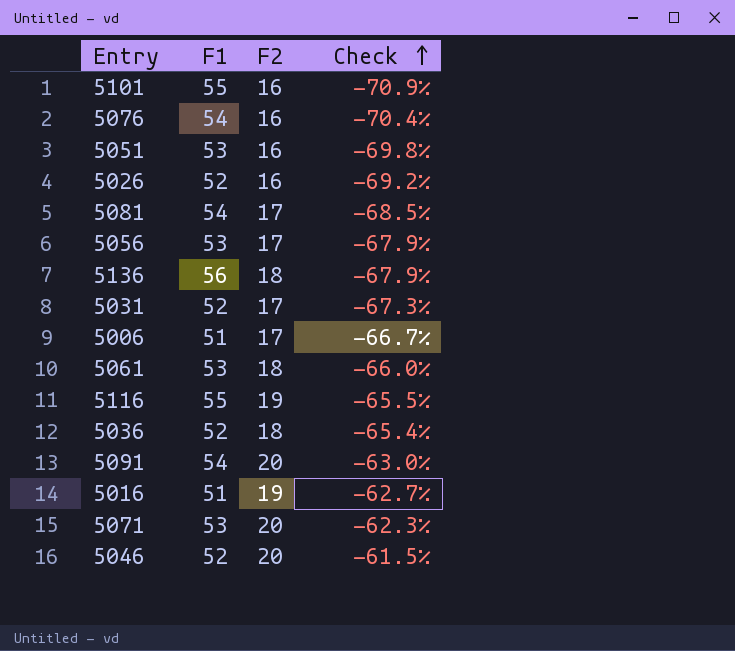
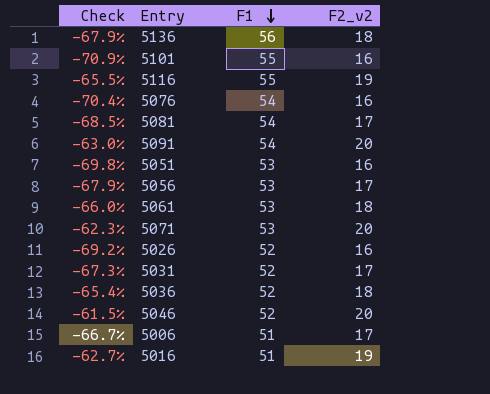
row order: Check ascending -> F1 descending
column Check | position: 4 -> 1
column name: F2 -> F2_v2

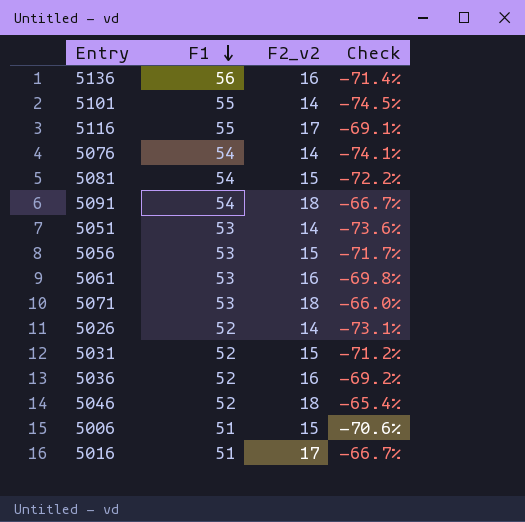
column Check | position: 1 -> 4
5136 | F2_v2: 18 -> 16
5136 | Check: -67.9% -> -71.4%
5101 | F2_v2: 16 -> 14
5101 | Check: -70.9% -> -74.5%
5116 | F2_v2: 19 -> 17
5116 | Check: -65.5% -> -69.1%
5076 | F2_v2: 16 -> 14
5076 | Check: -70.4% -> -74.1%
5081 | F2_v2: 17 -> 15
5081 | Check: -68.5% -> -72.2%
5091 | F2_v2: 20 -> 18
5091 | Check: -63.0% -> -66.7%
5051 | F2_v2: 16 -> 14
5051 | Check: -69.8% -> -73.6%
5056 | F2_v2: 17 -> 15
5056 | Check: -67.9% -> -71.7%
5061 | F2_v2: 18 -> 16
5061 | Check: -66.0% -> -69.8%
5071 | F2_v2: 20 -> 18
5071 | Check: -62.3% -> -66.0%
5026 | F2_v2: 16 -> 14
5026 | Check: -69.2% -> -73.1%
5031 | F2_v2: 17 -> 15
5031 | Check: -67.3% -> -71.2%
5036 | F2_v2: 18 -> 16
5036 | Check: -65.4% -> -69.2%
5046 | F2_v2: 20 -> 18
5046 | Check: -61.5% -> -65.4%
5006 | F2_v2: 17 -> 15
5006 | Check: -66.7% -> -70.6%
5016 | F2_v2: 19 -> 17
5016 | Check: -62.7% -> -66.7%

